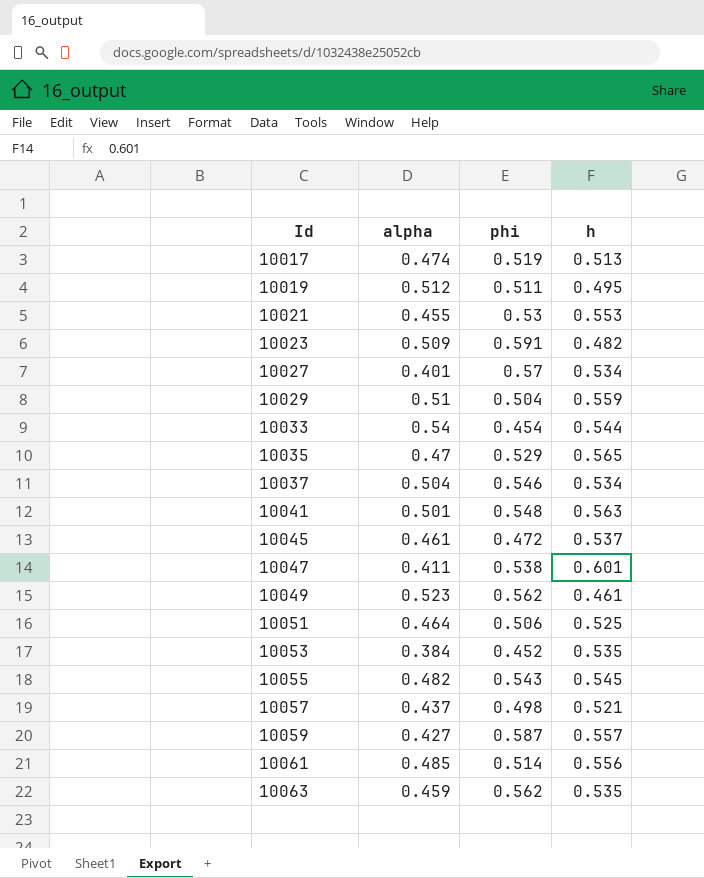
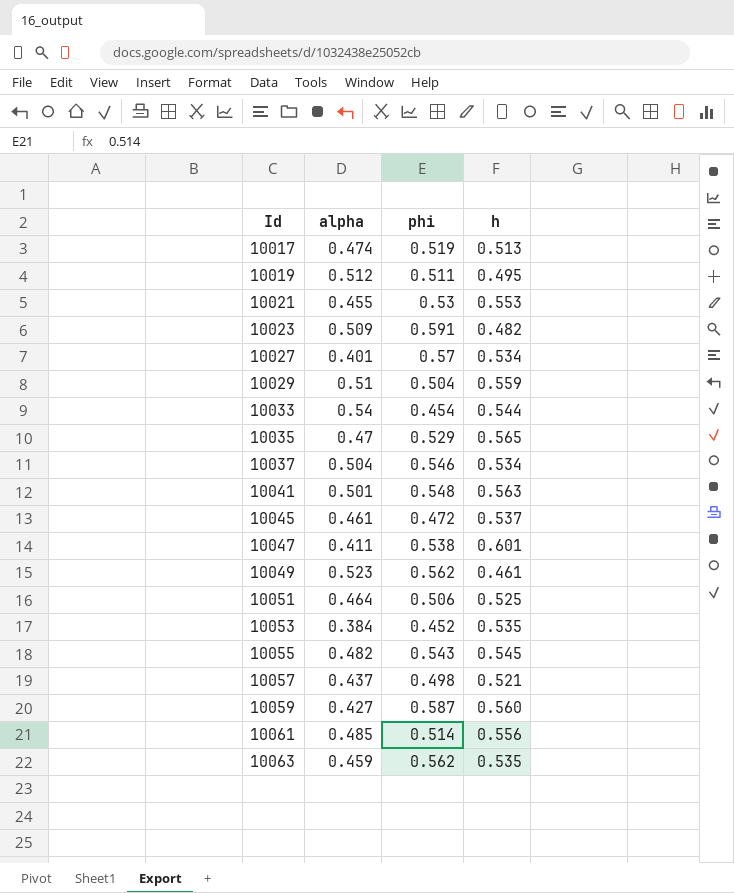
10059 | h: 0.557 -> 0.560

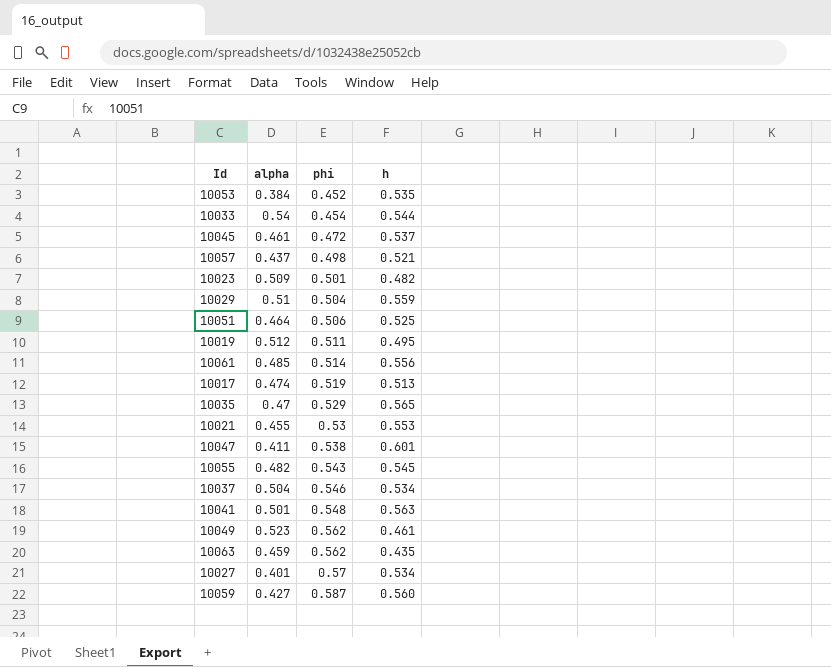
row order: Id ascending -> phi ascending
10023 | phi: 0.591 -> 0.501
10063 | h: 0.535 -> 0.435

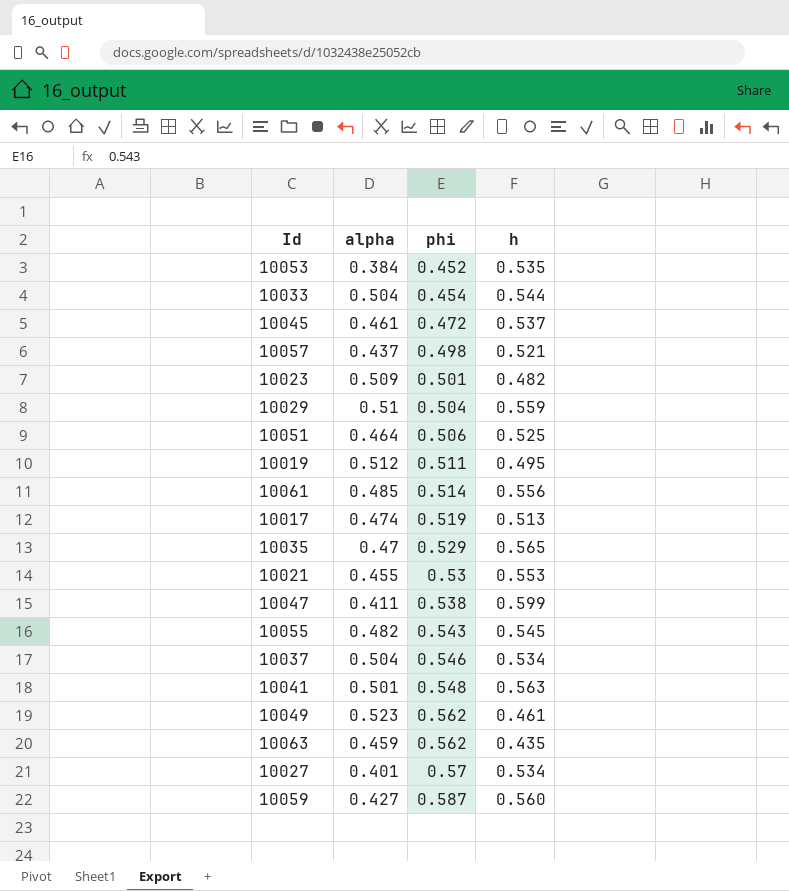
10033 | alpha: 0.54 -> 0.504
10047 | h: 0.601 -> 0.599

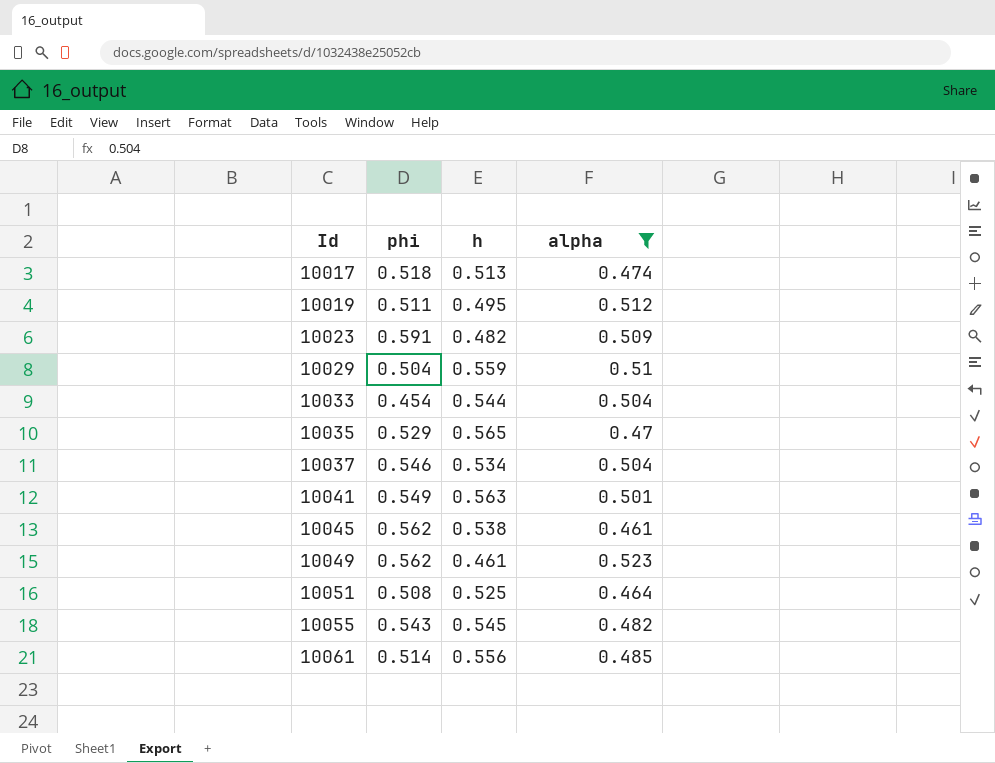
filter: none -> alpha >= 0.461
row order: phi ascending -> Id ascending
column alpha | position: 2 -> 4
10017 | phi: 0.519 -> 0.518
10023 | phi: 0.501 -> 0.591
10041 | phi: 0.548 -> 0.549
10045 | phi: 0.472 -> 0.562
10045 | h: 0.537 -> 0.538
10051 | phi: 0.506 -> 0.508

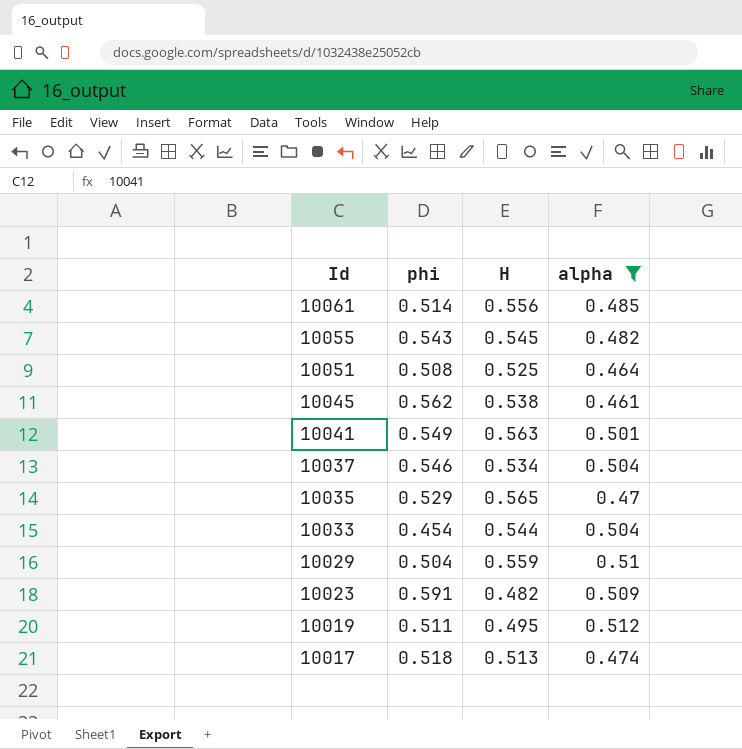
row order: Id ascending -> Id descending
column name: h -> H
row 10049: 0.562 | 0.461 | 0.523 -> none

